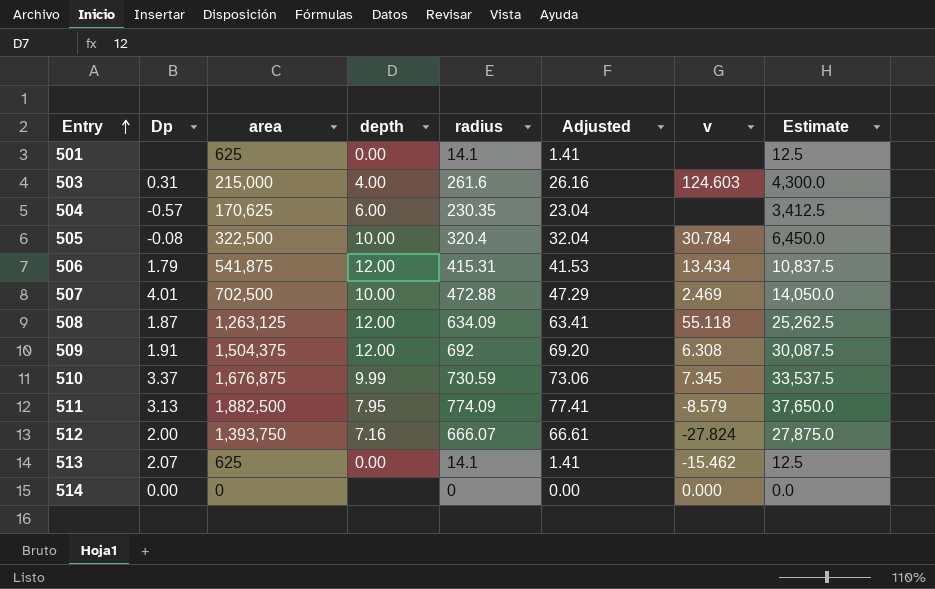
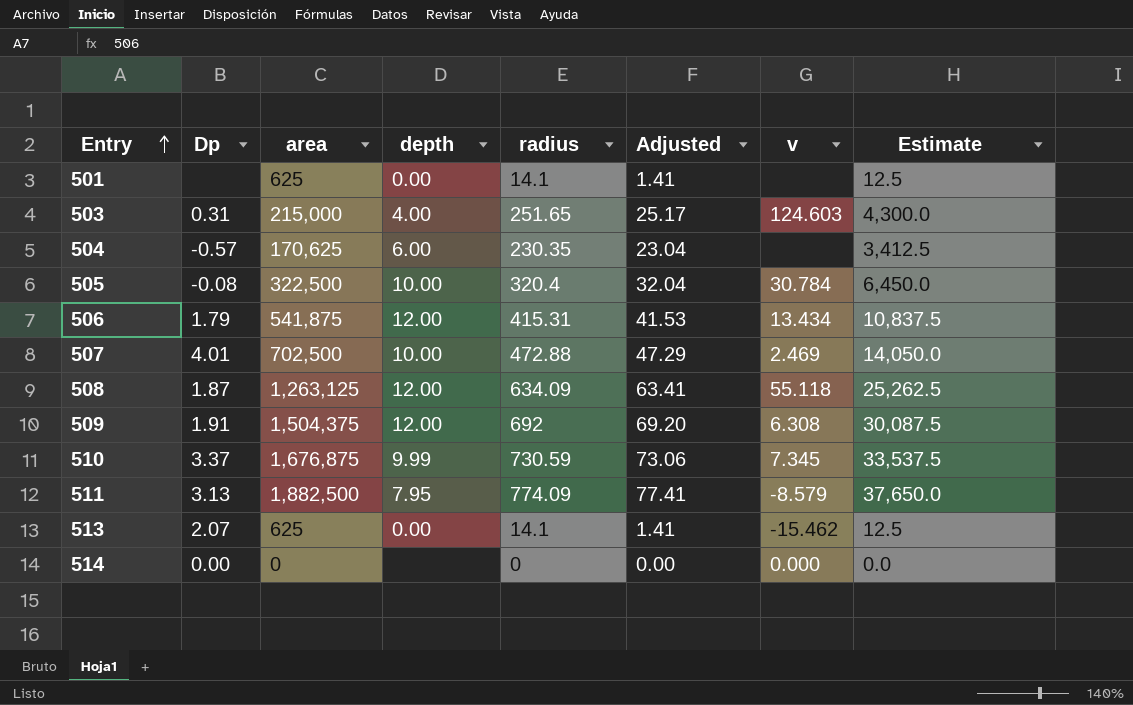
row 512: 2.00 | 1,393,750 | 7.16 | 666.07 | 66.61 | -27.824 | 27,875.0 -> none
503 | radius: 261.6 -> 251.65
503 | Adjusted: 26.16 -> 25.17

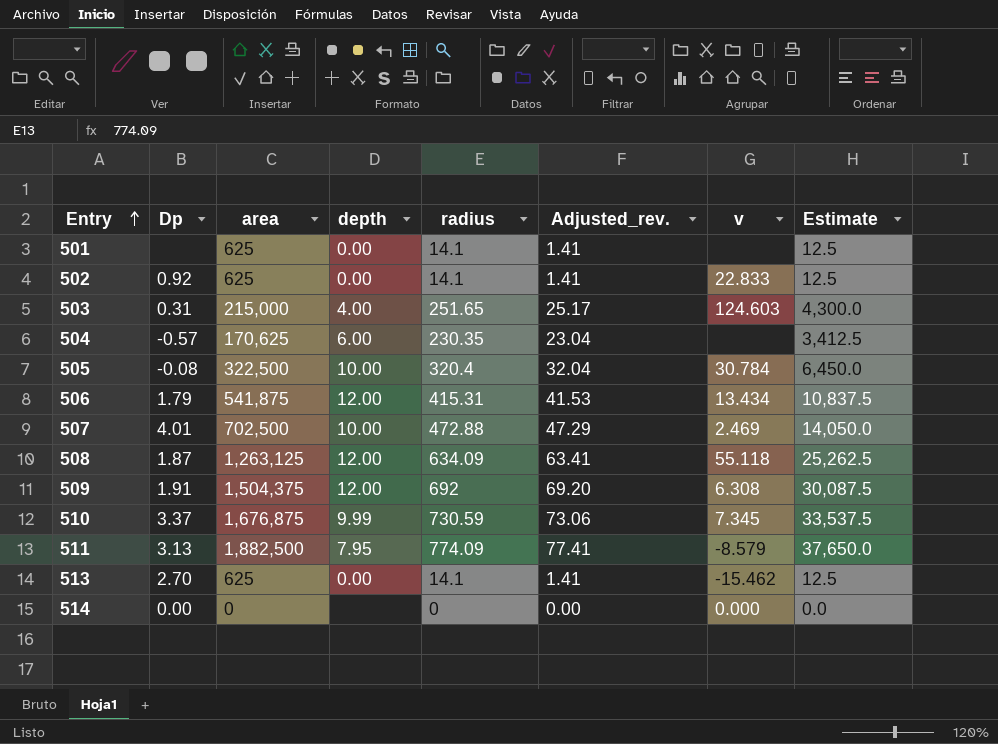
column name: Adjusted -> Adjusted_rev.
row 502: none -> 0.92 | 625 | 0.00 | 14.1 | 1.41 | 22.833 | 12.5
513 | Dp: 2.07 -> 2.70

